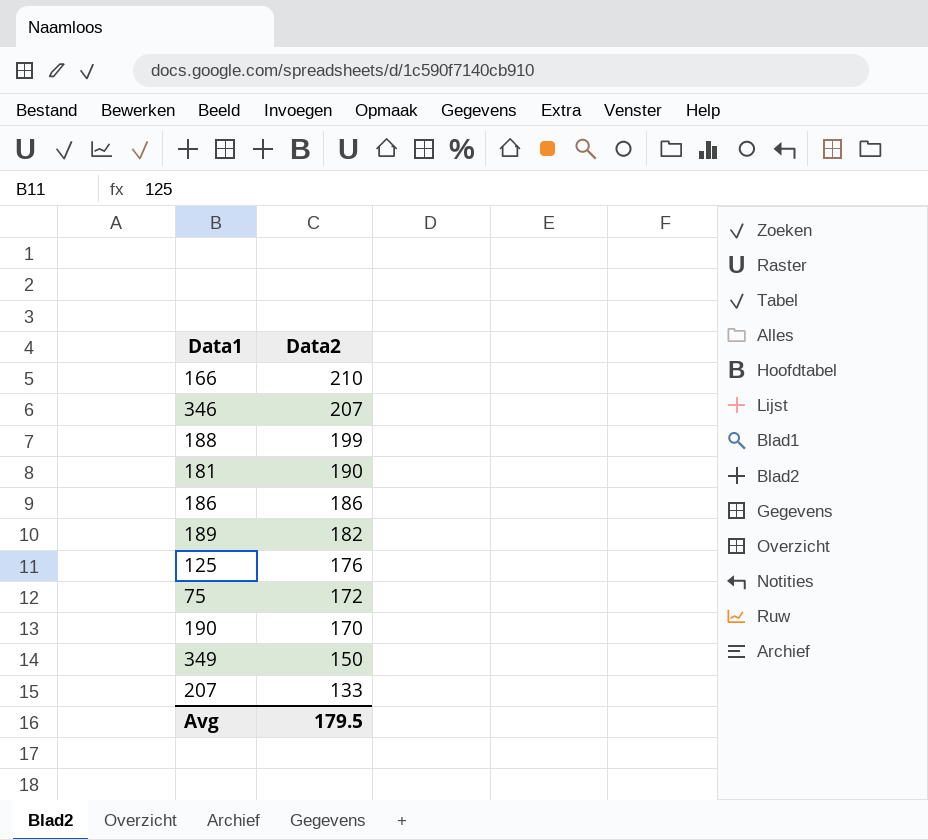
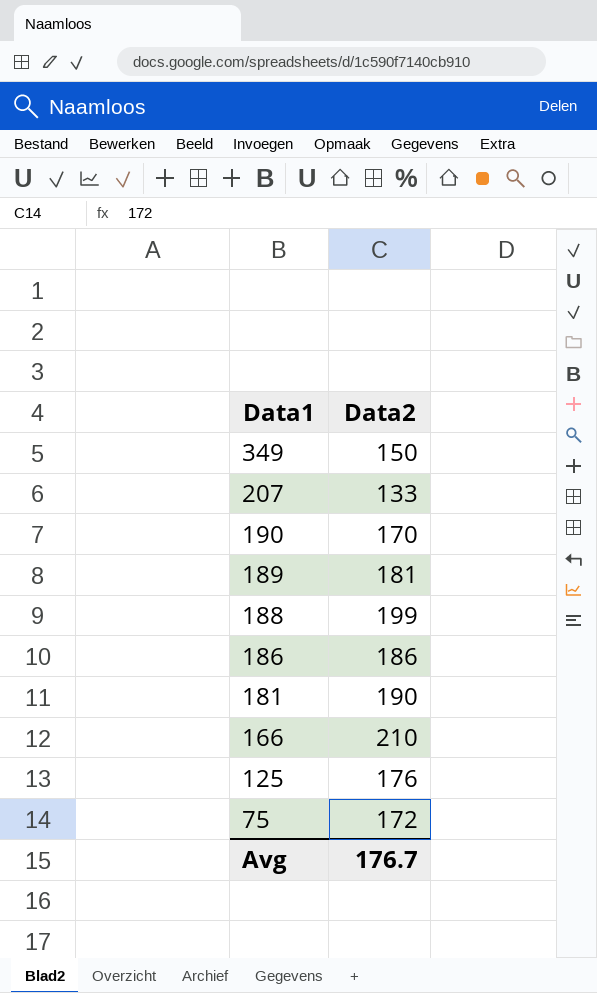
row order: Data2 descending -> Data1 descending
row 346: 207 -> none
189 | Data2: 182 -> 181
Avg | Data2: 179.5 -> 176.7

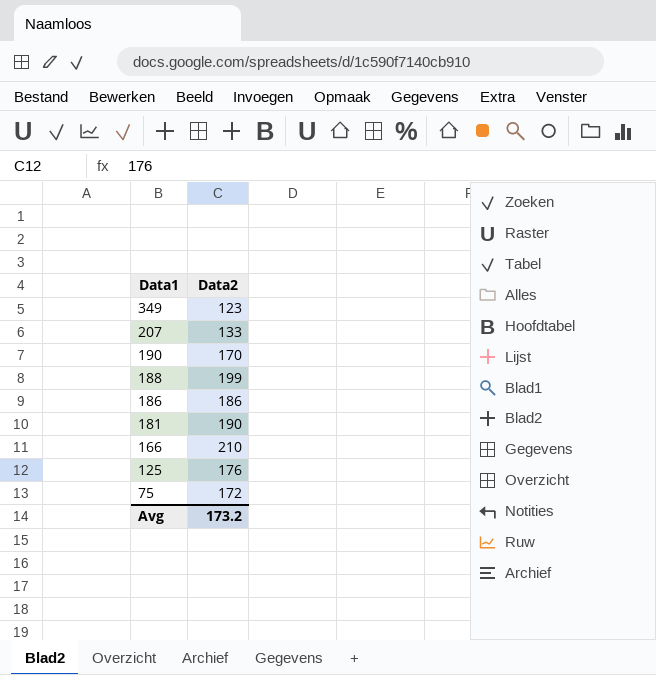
row 189: 181 -> none
349 | Data2: 150 -> 123
Avg | Data2: 176.7 -> 173.2

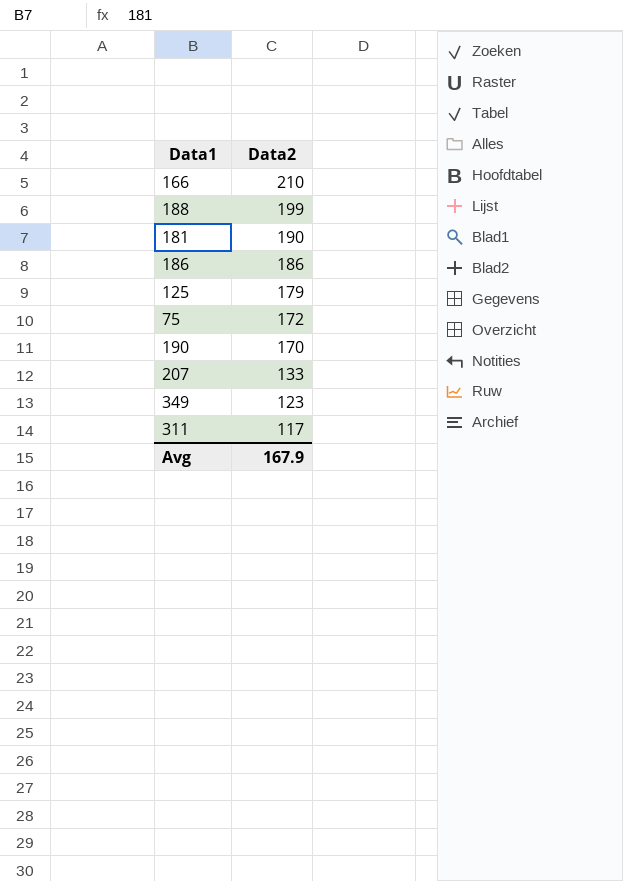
row order: Data1 descending -> Data2 descending
125 | Data2: 176 -> 179
row 311: none -> 117
Avg | Data2: 173.2 -> 167.9

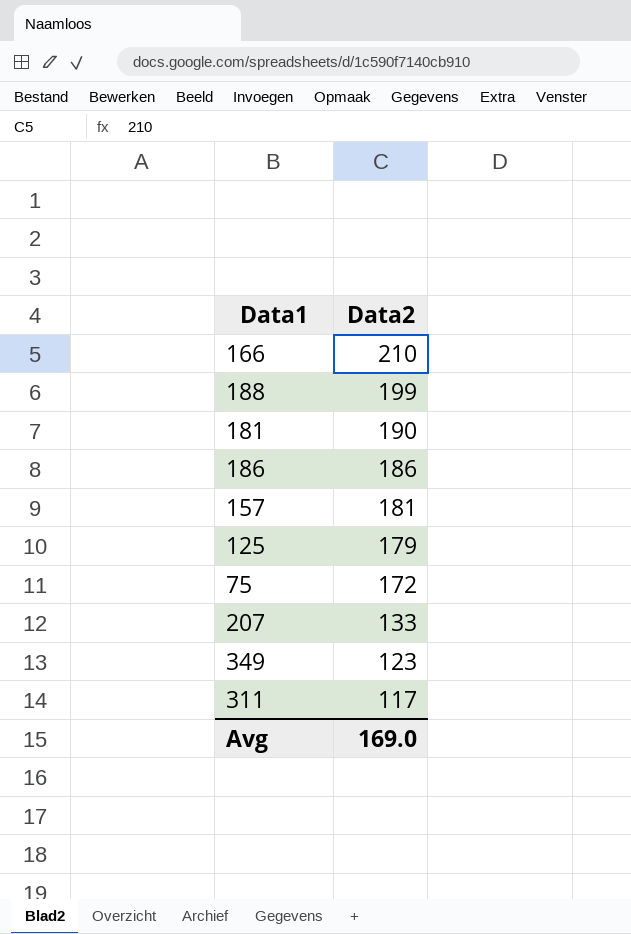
row 190: 170 -> none
row 157: none -> 181
Avg | Data2: 167.9 -> 169.0

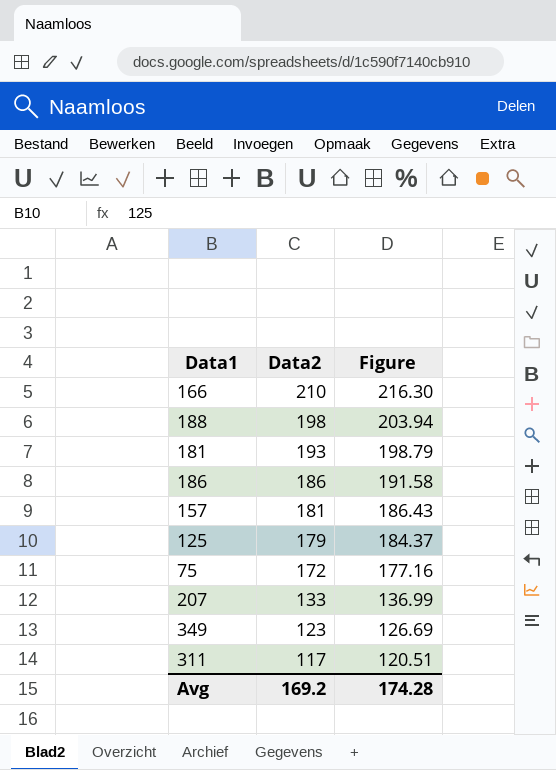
column Figure | formula: none -> [Data2] * 1.03
188 | Data2: 199 -> 198
181 | Data2: 190 -> 193
Avg | Data2: 169.0 -> 169.2

